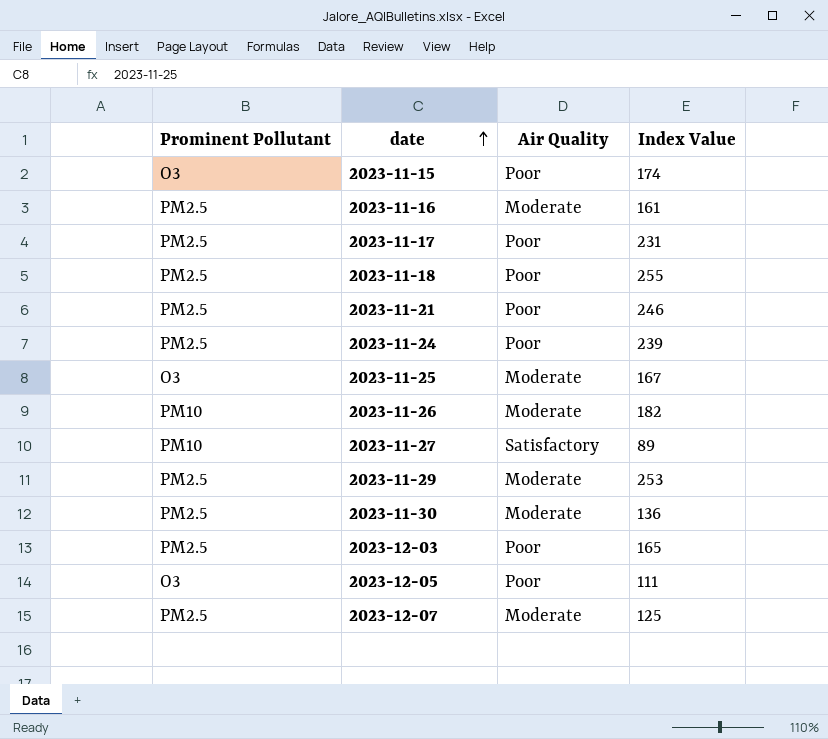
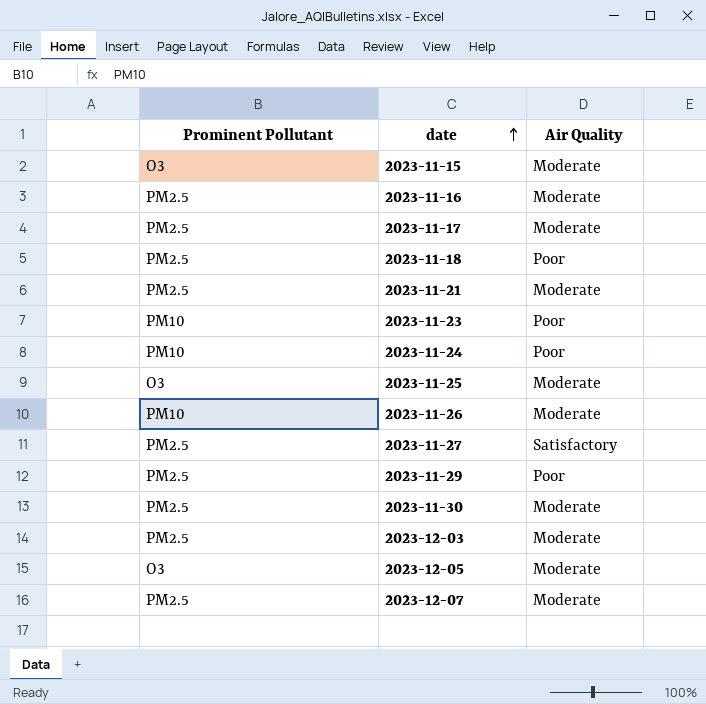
column Index Value | position: 4 -> none
2023-11-15 | Air Quality: Poor -> Moderate
2023-11-17 | Air Quality: Poor -> Moderate
2023-11-21 | Air Quality: Poor -> Moderate
row 2023-11-23: none -> PM10 | Poor
2023-11-24 | Prominent Pollutant: PM2.5 -> PM10
2023-11-27 | Prominent Pollutant: PM10 -> PM2.5
2023-11-29 | Air Quality: Moderate -> Poor
2023-12-03 | Air Quality: Poor -> Moderate
2023-12-05 | Air Quality: Poor -> Moderate

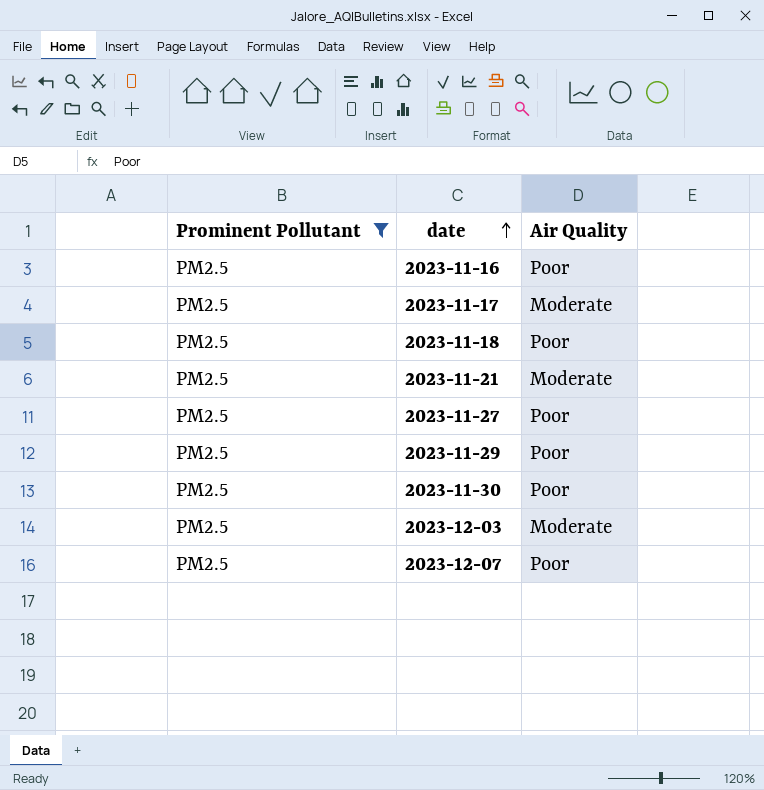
filter: none -> Prominent Pollutant = PM2.5
2023-11-16 | Air Quality: Moderate -> Poor
2023-11-27 | Air Quality: Satisfactory -> Poor
2023-11-30 | Air Quality: Moderate -> Poor
2023-12-07 | Air Quality: Moderate -> Poor

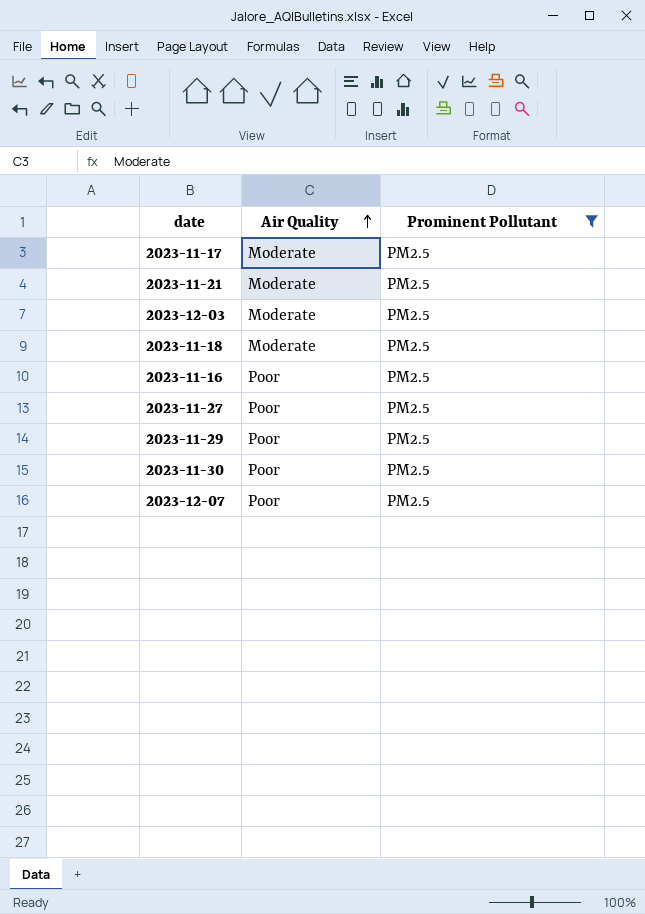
row order: date ascending -> Air Quality ascending
column Prominent Pollutant | position: 1 -> 3
2023-11-18 | Air Quality: Poor -> Moderate

